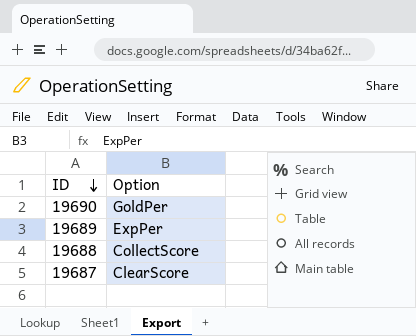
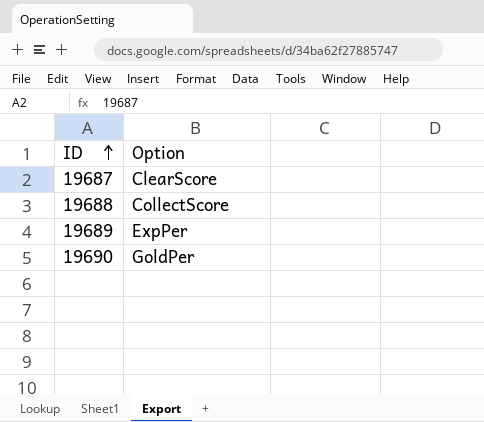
row order: ID descending -> ID ascending

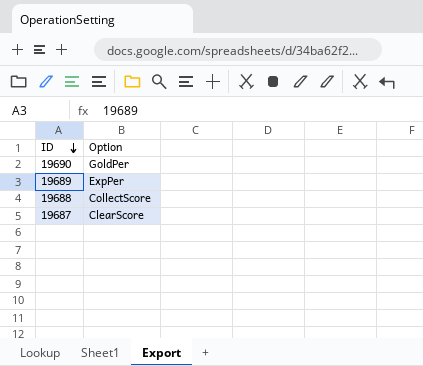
row order: ID ascending -> ID descending

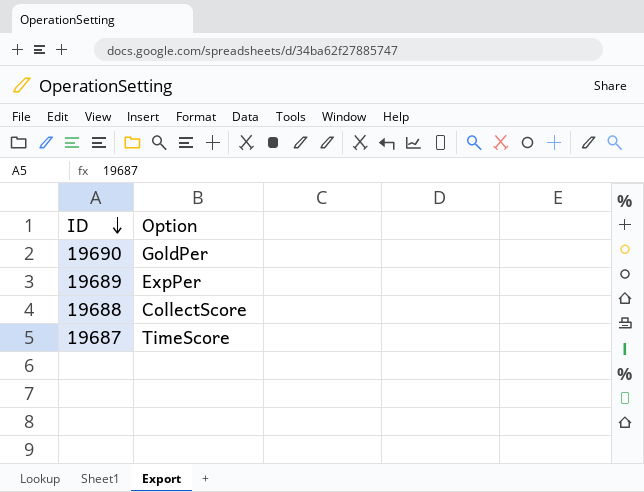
19687 | Option: ClearScore -> TimeScore

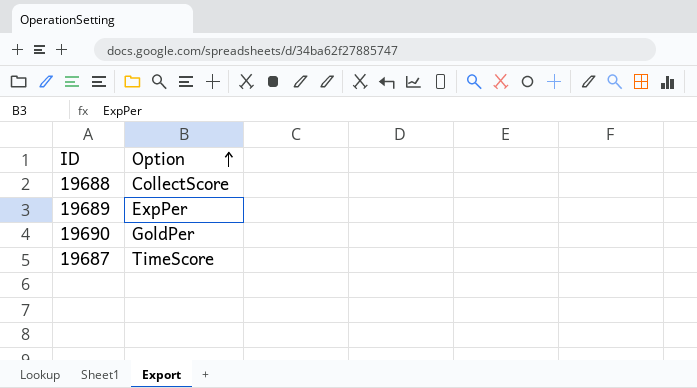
row order: ID descending -> Option ascending

